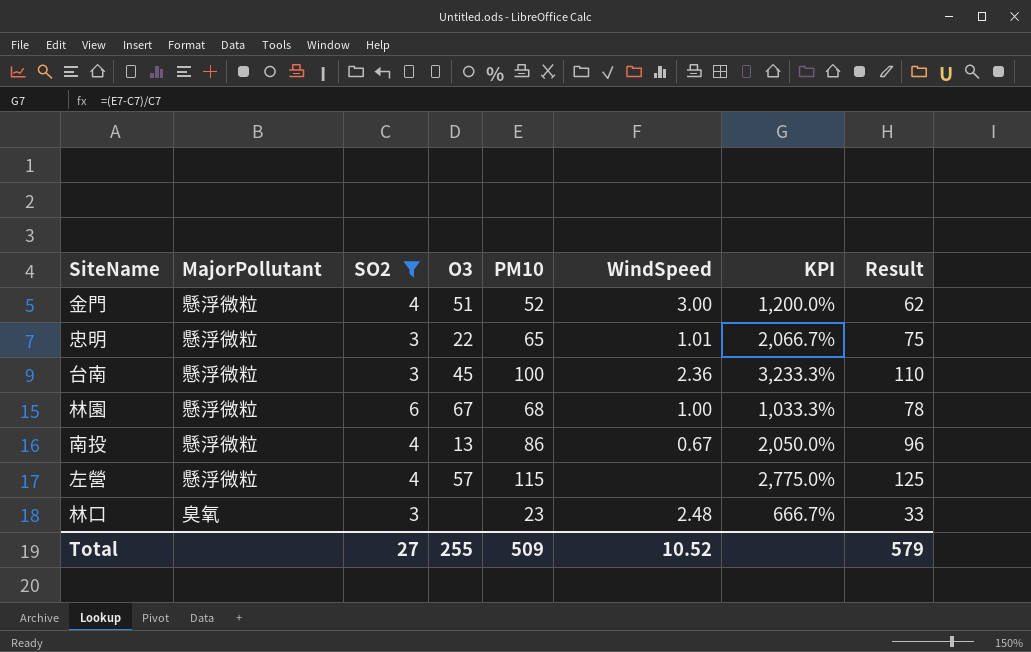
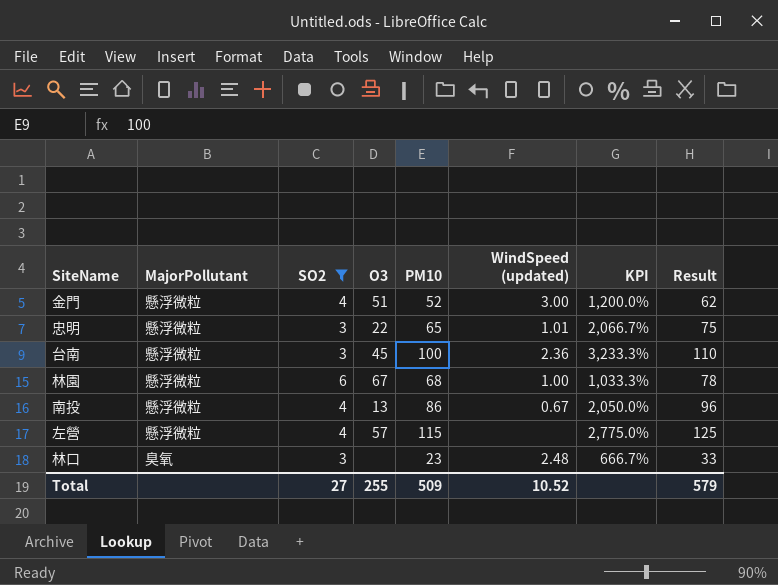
column name: WindSpeed -> WindSpeed (updated)

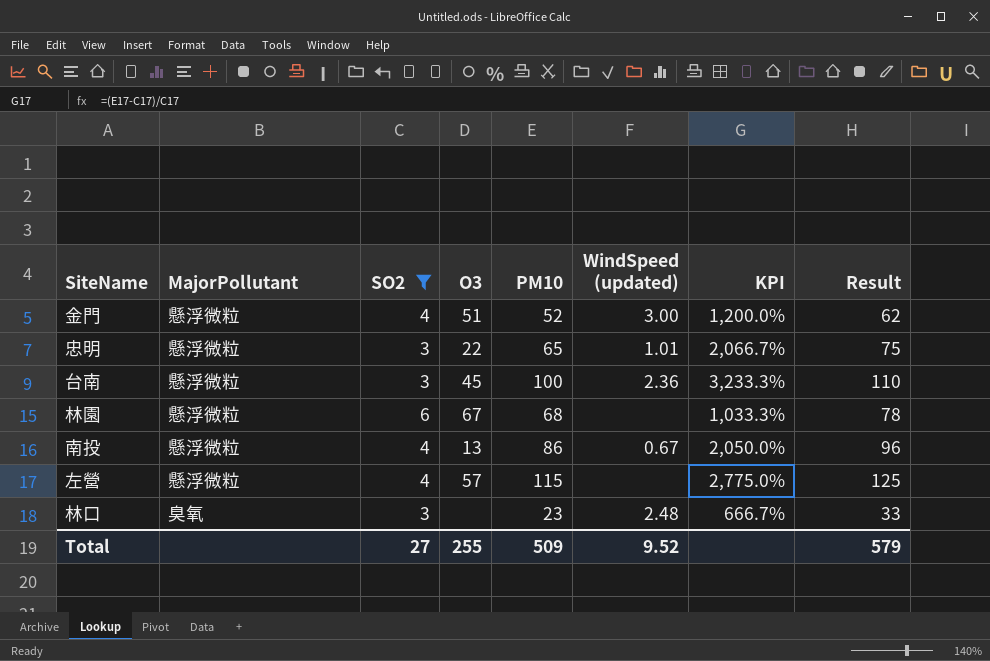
林園 | WindSpeed (updated): 1.00 -> none
Total | WindSpeed (updated): 10.52 -> 9.52

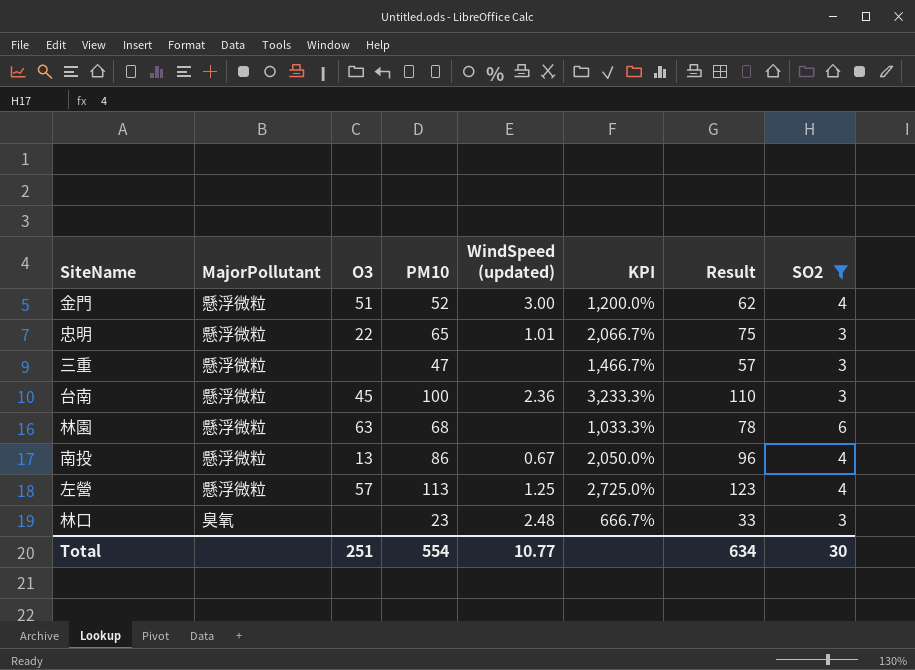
column SO2 | position: 3 -> 8
row 三重: none -> 懸浮微粒 | none | 47 | none | 1,466.7% | 57 | 3
林園 | O3: 67 -> 63
左營 | PM10: 115 -> 113
左營 | WindSpeed (updated): none -> 1.25
左營 | KPI: 2,775.0% -> 2,725.0%
左營 | Result: 125 -> 123
Total | O3: 255 -> 251
Total | PM10: 509 -> 554
Total | WindSpeed (updated): 9.52 -> 10.77
Total | Result: 579 -> 634
Total | SO2: 27 -> 30

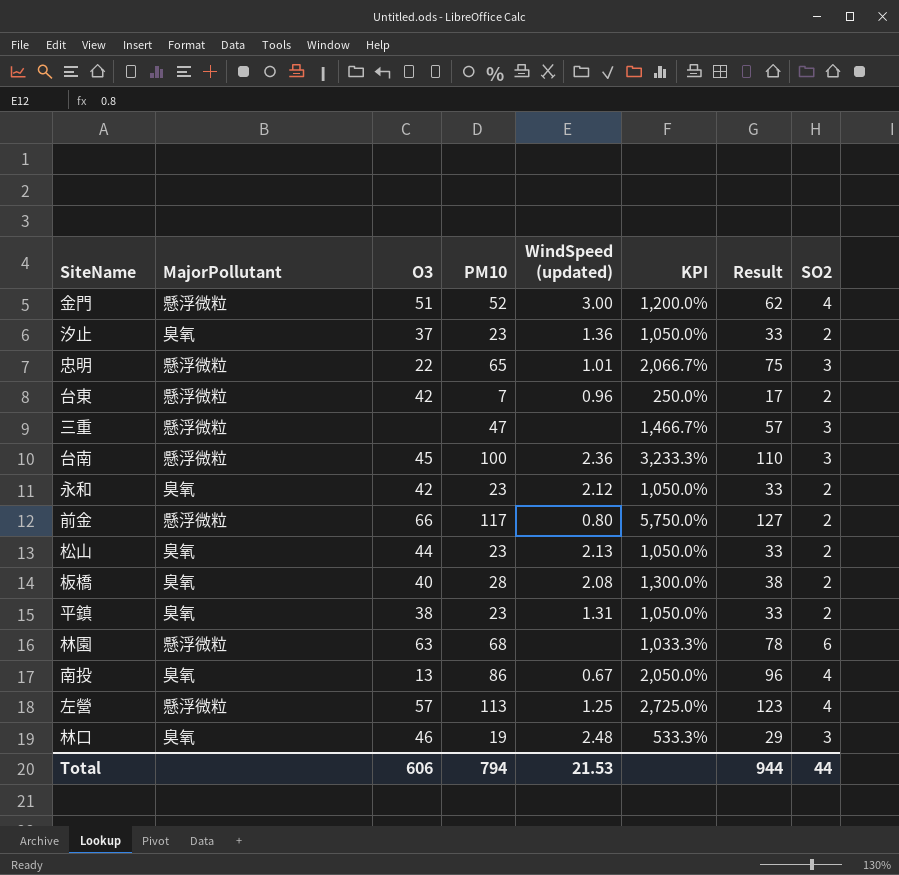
filter: SO2 != 2 -> none
南投 | MajorPollutant: 懸浮微粒 -> 臭氧
林口 | O3: none -> 46
林口 | PM10: 23 -> 19
林口 | KPI: 666.7% -> 533.3%
林口 | Result: 33 -> 29
Total | O3: 251 -> 606
Total | PM10: 554 -> 794
Total | WindSpeed (updated): 10.77 -> 21.53
Total | Result: 634 -> 944
Total | SO2: 30 -> 44

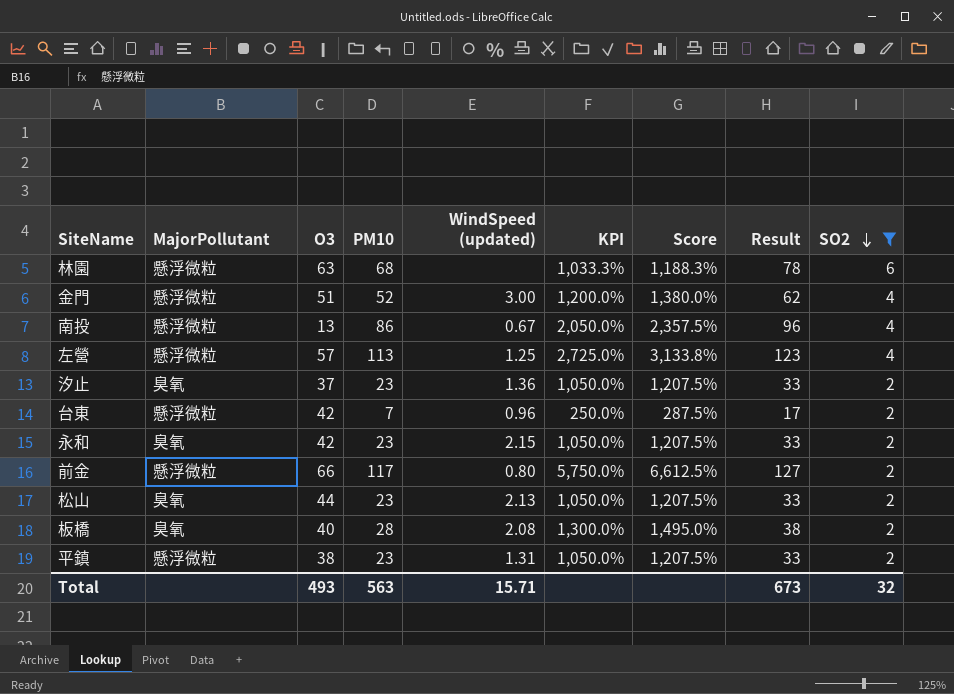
filter: none -> SO2 != 3
row order: none -> SO2 descending
column Score | formula: none -> [KPI] * 1.15
南投 | MajorPollutant: 臭氧 -> 懸浮微粒
永和 | WindSpeed (updated): 2.12 -> 2.15
平鎮 | MajorPollutant: 臭氧 -> 懸浮微粒
Total | O3: 606 -> 493
Total | PM10: 794 -> 563
Total | WindSpeed (updated): 21.53 -> 15.71
Total | Result: 944 -> 673
Total | SO2: 44 -> 32

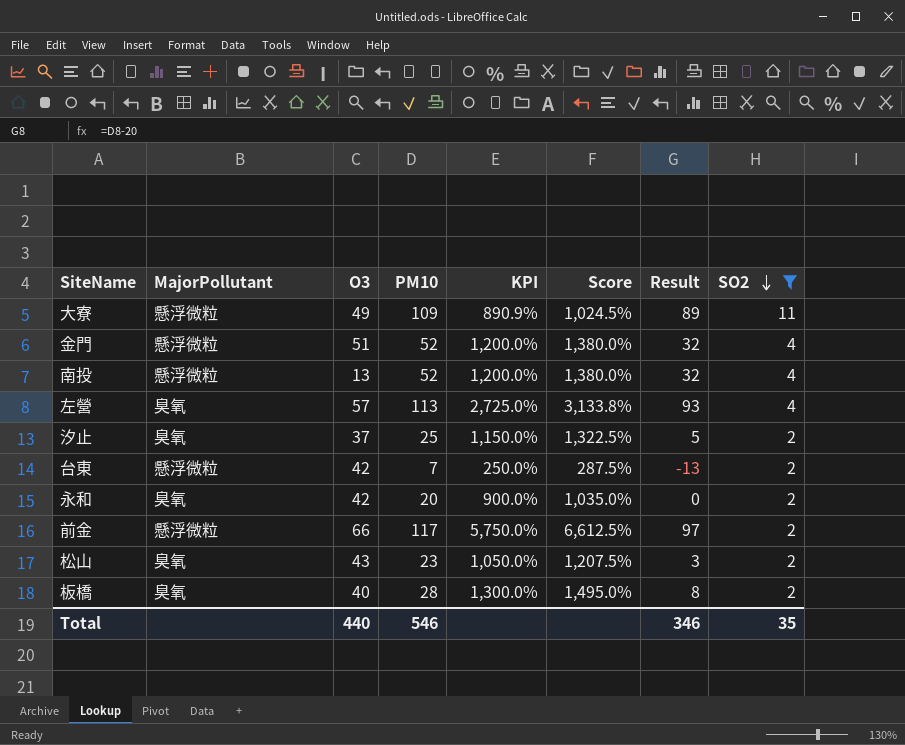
column WindSpeed (updated) | position: 5 -> none
column Result | formula: [PM10] + 10 -> [PM10] - 20
row 林園: 懸浮微粒 | 63 | 68 | none | 1,033.3% | 1,188.3% | 78 | 6 -> none
row 平鎮: 懸浮微粒 | 38 | 23 | 1.31 | 1,050.0% | 1,207.5% | 33 | 2 -> none
row 大寮: none -> 懸浮微粒 | 49 | 109 | 890.9% | 1,024.5% | 89 | 11
南投 | PM10: 86 -> 52
南投 | KPI: 2,050.0% -> 1,200.0%
南投 | Score: 2,357.5% -> 1,380.0%
左營 | MajorPollutant: 懸浮微粒 -> 臭氧
汐止 | PM10: 23 -> 25
汐止 | KPI: 1,050.0% -> 1,150.0%
汐止 | Score: 1,207.5% -> 1,322.5%
永和 | PM10: 23 -> 20
永和 | KPI: 1,050.0% -> 900.0%
永和 | Score: 1,207.5% -> 1,035.0%
松山 | O3: 44 -> 43
Total | O3: 493 -> 440
Total | PM10: 563 -> 546
Total | Result: 673 -> 346
Total | SO2: 32 -> 35

